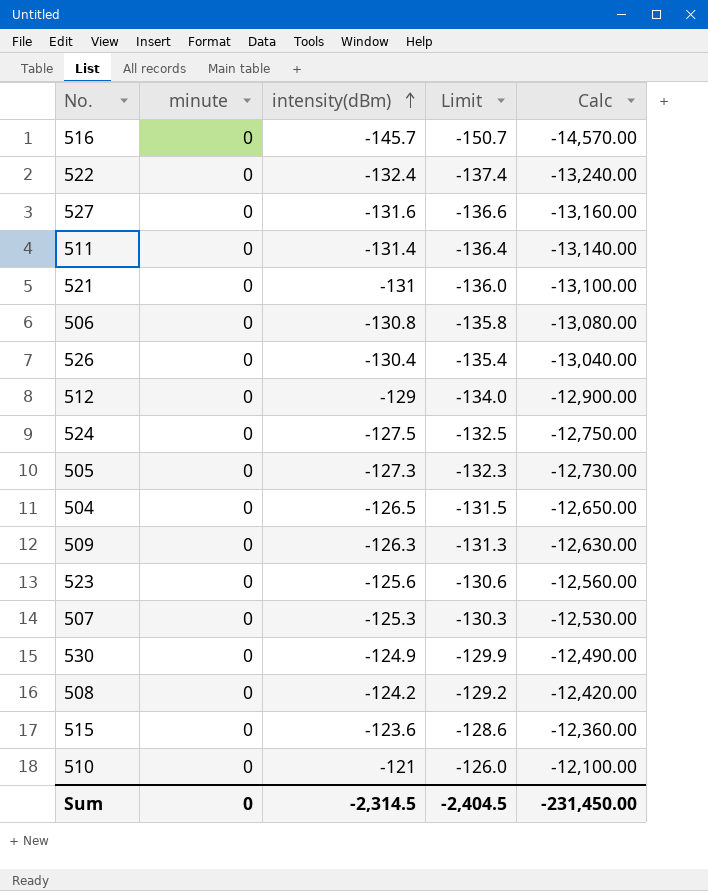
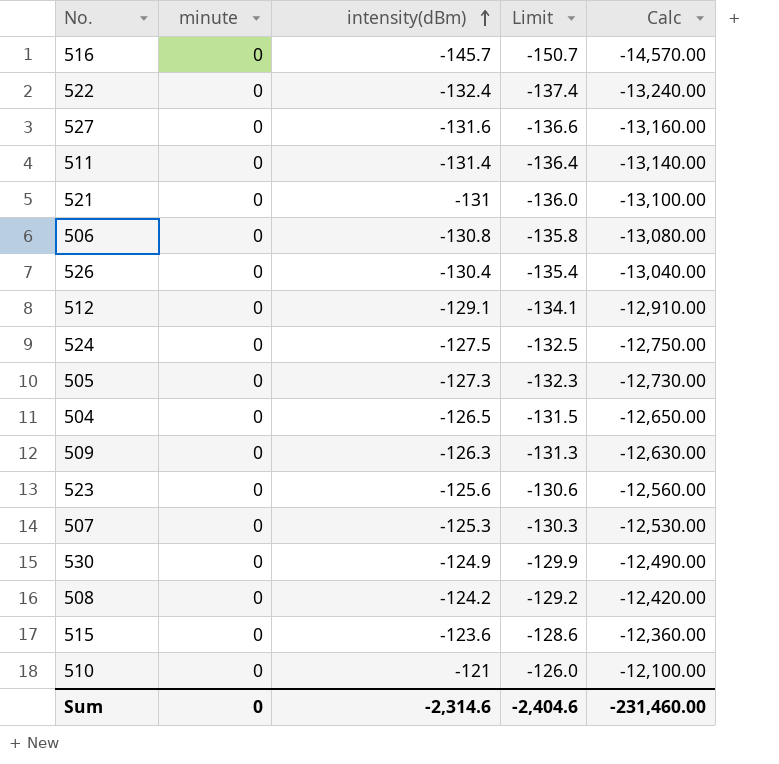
512 | intensity(dBm): -129 -> -129.1
512 | Limit: -134.0 -> -134.1
512 | Calc: -12,900.00 -> -12,910.00
Sum | intensity(dBm): -2,314.5 -> -2,314.6
Sum | Limit: -2,404.5 -> -2,404.6
Sum | Calc: -231,450.00 -> -231,460.00

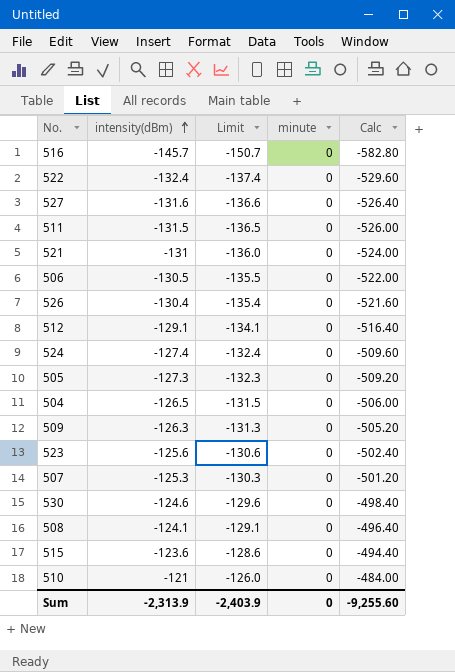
column minute | position: 2 -> 4
column Calc | formula: [intensity(dBm)] * 100 -> [intensity(dBm)] * 4
511 | intensity(dBm): -131.4 -> -131.5
511 | Limit: -136.4 -> -136.5
506 | intensity(dBm): -130.8 -> -130.5
506 | Limit: -135.8 -> -135.5
524 | intensity(dBm): -127.5 -> -127.4
524 | Limit: -132.5 -> -132.4
530 | intensity(dBm): -124.9 -> -124.6
530 | Limit: -129.9 -> -129.6
508 | intensity(dBm): -124.2 -> -124.1
508 | Limit: -129.2 -> -129.1
Sum | intensity(dBm): -2,314.6 -> -2,313.9
Sum | Limit: -2,404.6 -> -2,403.9
Sum | Calc: -231,460.00 -> -9,255.60

